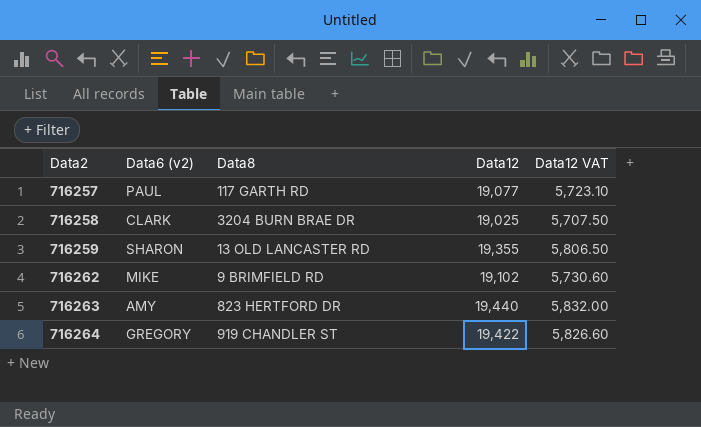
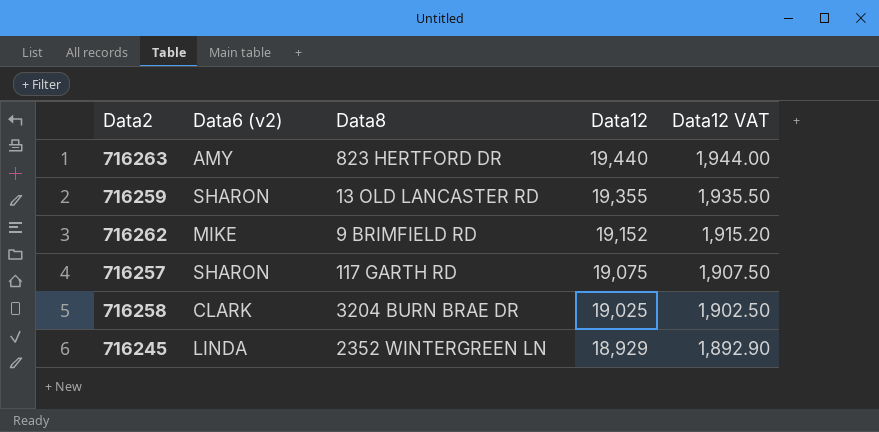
row order: Data2 ascending -> Data12 descending
column Data12 VAT | formula: [Data12] * 0.3 -> [Data12] * 0.1
row 716264: GREGORY | 919 CHANDLER ST | 19,422 | 5,826.60 -> none
716262 | Data12: 19,102 -> 19,152
716257 | Data6 (v2): PAUL -> SHARON
716257 | Data12: 19,077 -> 19,075
row 716245: none -> LINDA | 2352 WINTERGREEN LN | 18,929 | 1,892.90

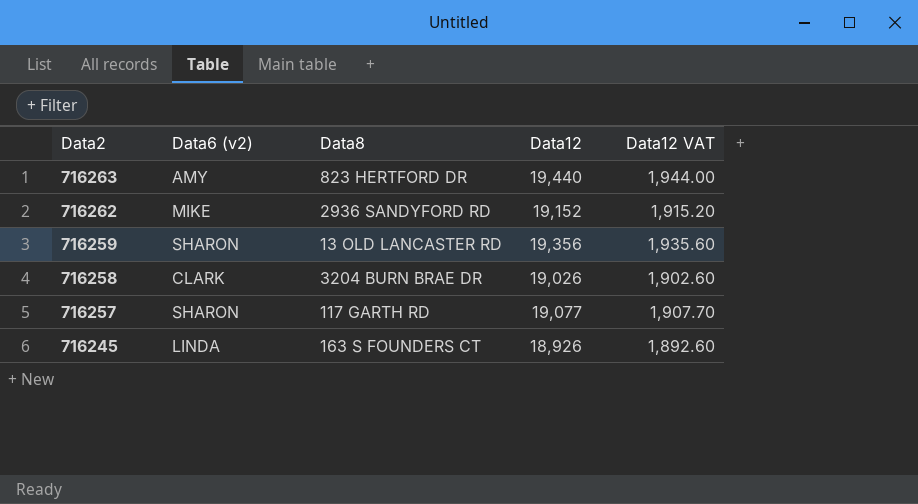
row order: Data12 descending -> Data2 descending
716262 | Data8: 9 BRIMFIELD RD -> 2936 SANDYFORD RD
716259 | Data12: 19,355 -> 19,356
716259 | Data12 VAT: 1,935.50 -> 1,935.60
716258 | Data12: 19,025 -> 19,026
716258 | Data12 VAT: 1,902.50 -> 1,902.60
716257 | Data12: 19,075 -> 19,077
716257 | Data12 VAT: 1,907.50 -> 1,907.70
716245 | Data8: 2352 WINTERGREEN LN -> 163 S FOUNDERS CT
716245 | Data12: 18,929 -> 18,926
716245 | Data12 VAT: 1,892.90 -> 1,892.60

